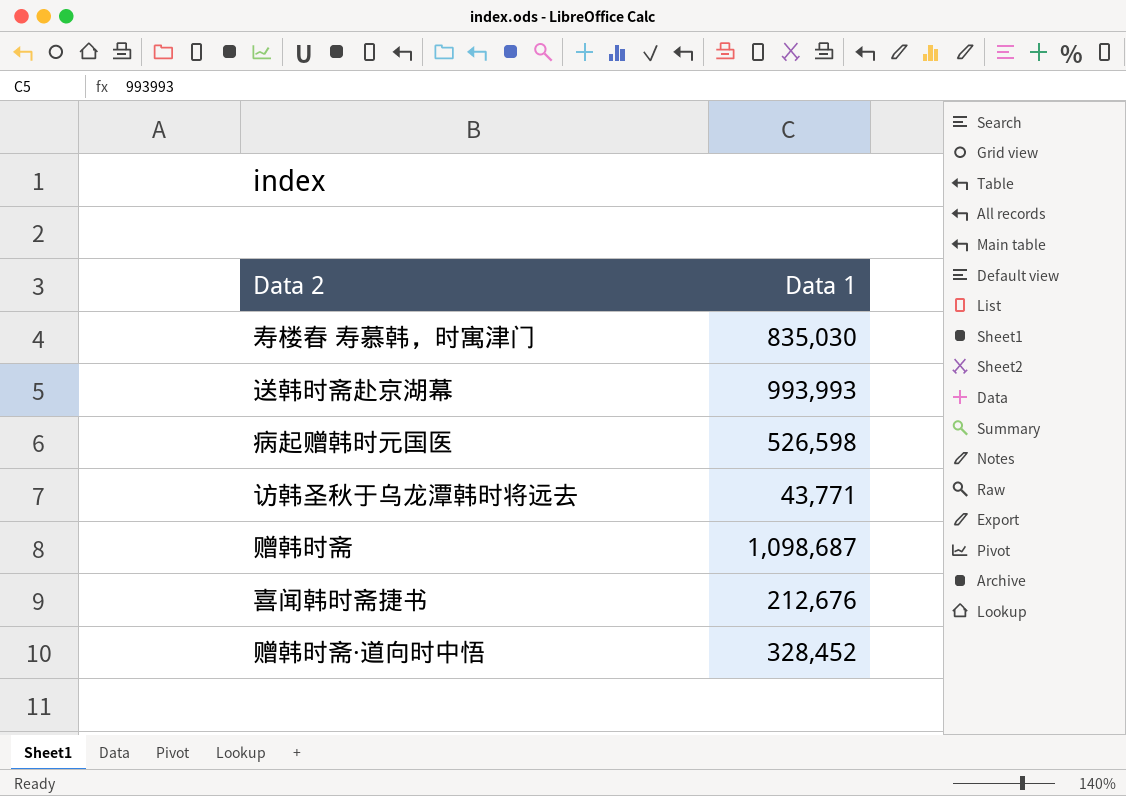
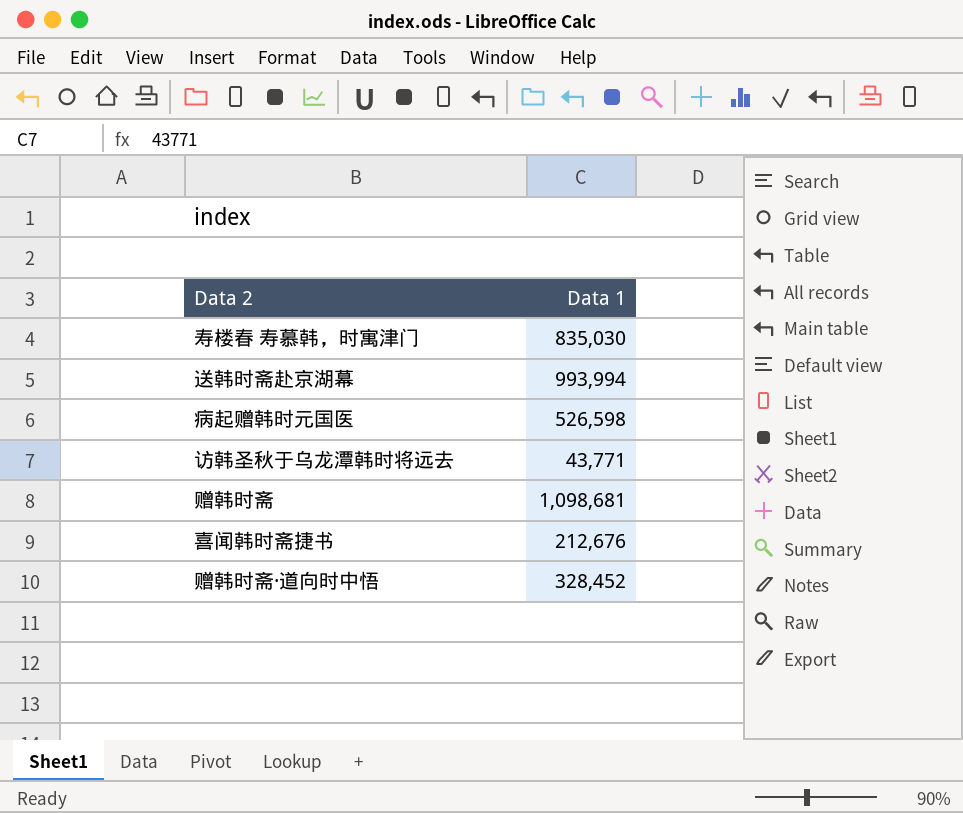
送韩时斋赴京湖幕 | Data 1: 993,993 -> 993,994
赠韩时斋 | Data 1: 1,098,687 -> 1,098,681

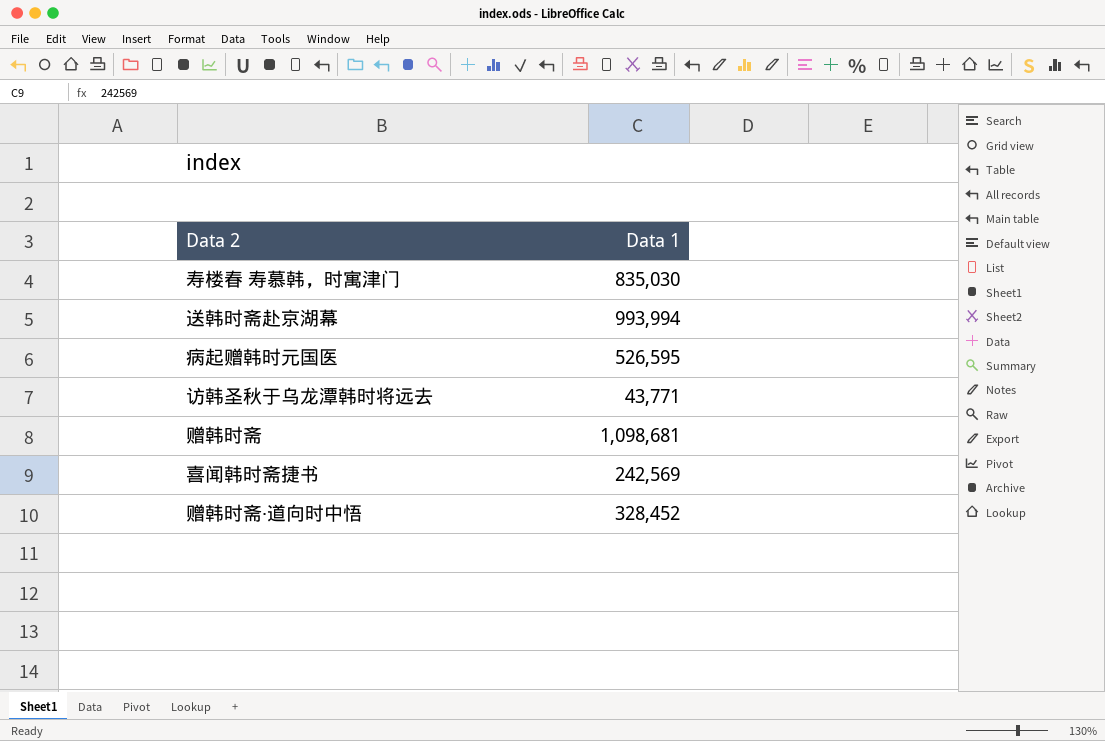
病起赠韩时元国医 | Data 1: 526,598 -> 526,595
喜闻韩时斋捷书 | Data 1: 212,676 -> 242,569

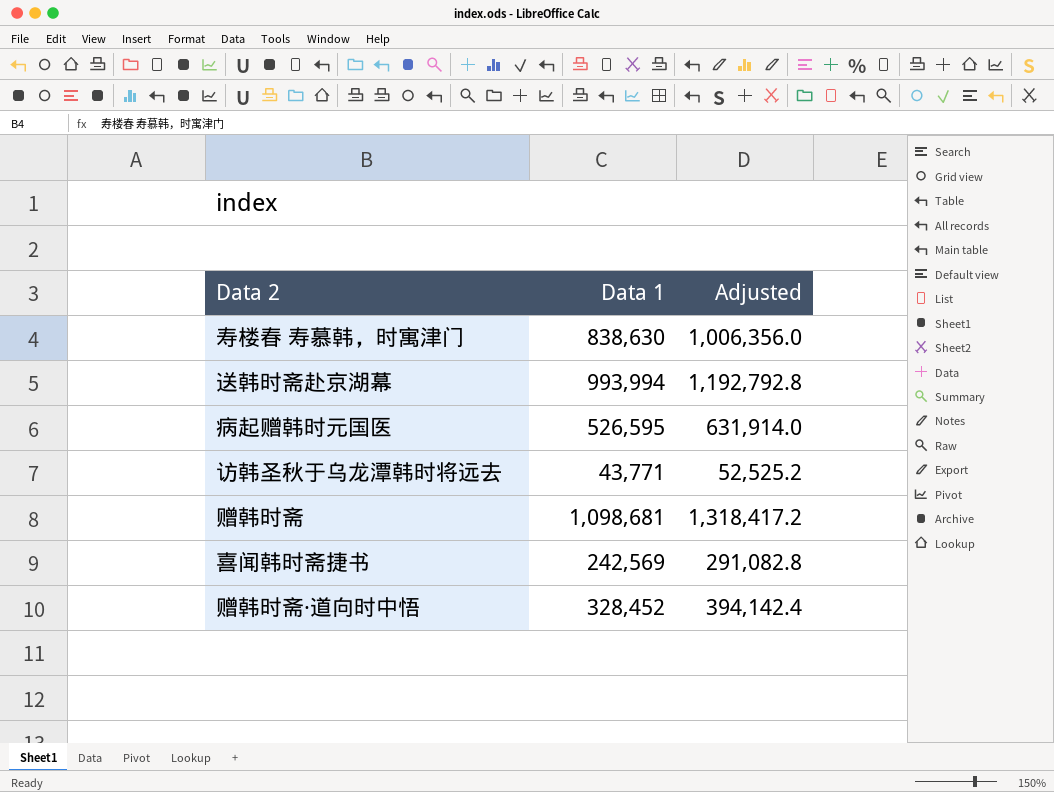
column Adjusted | formula: none -> [Data 1] * 1.2
寿楼春 寿慕韩，时寓津门 | Data 1: 835,030 -> 838,630

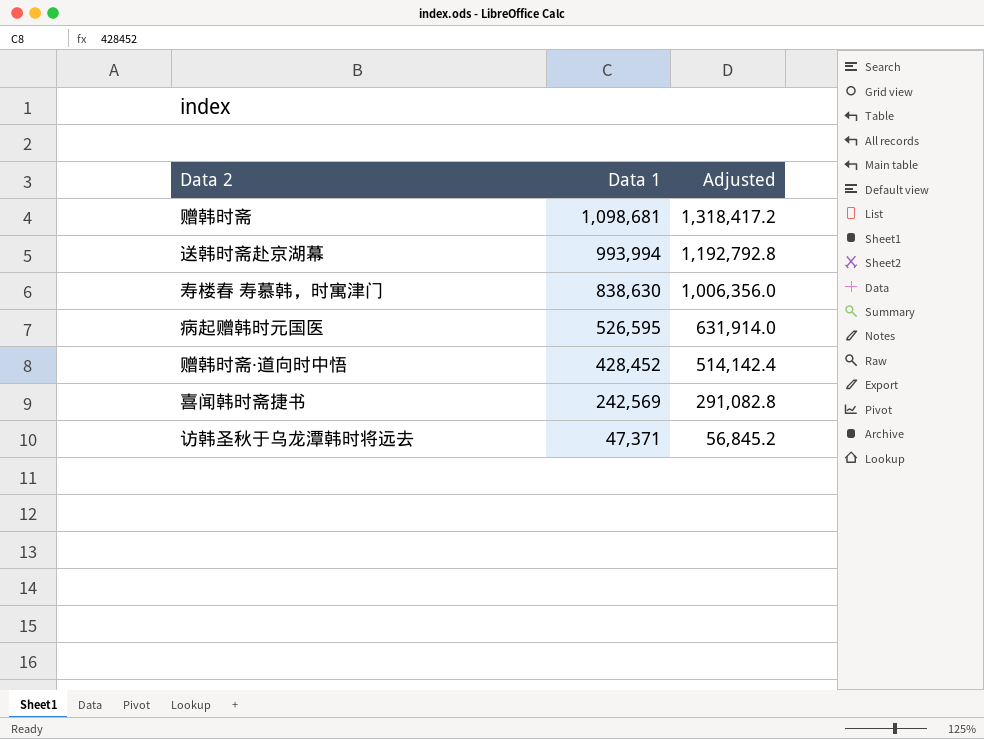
row order: none -> Data 1 descending
赠韩时斋·道向时中悟 | Data 1: 328,452 -> 428,452
赠韩时斋·道向时中悟 | Adjusted: 394,142.4 -> 514,142.4
访韩圣秋于乌龙潭韩时将远去 | Data 1: 43,771 -> 47,371
访韩圣秋于乌龙潭韩时将远去 | Adjusted: 52,525.2 -> 56,845.2

